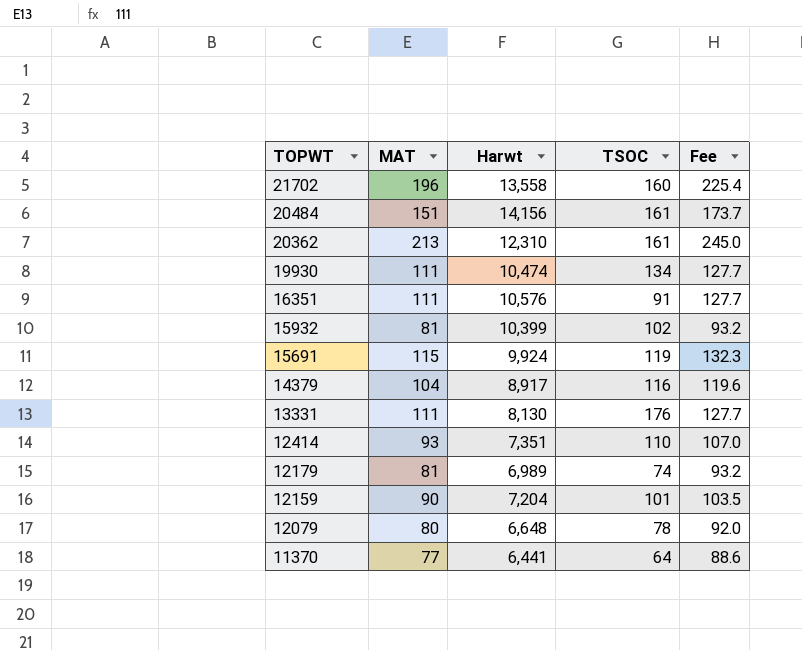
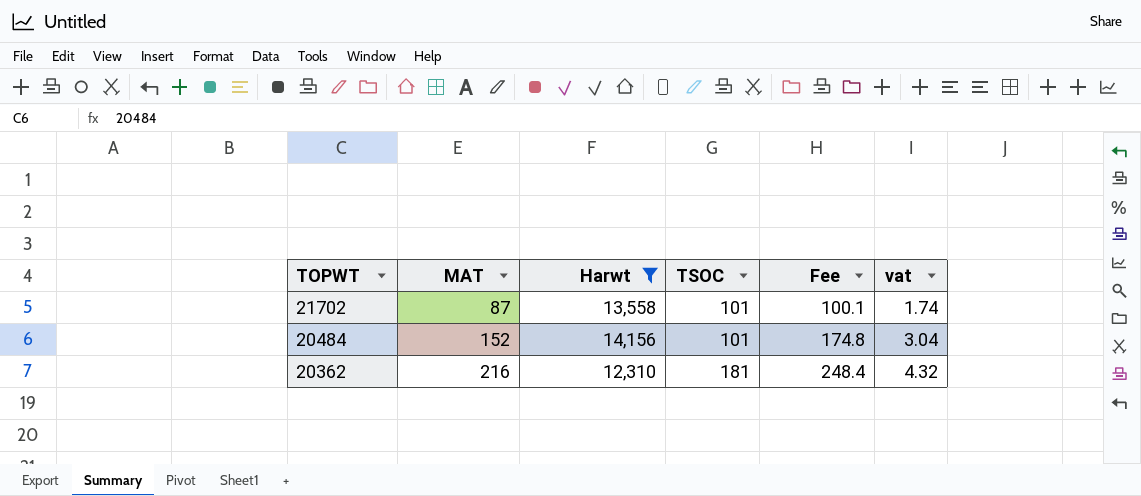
filter: none -> Harwt >= 12,310
column vat | formula: none -> [MAT] * 0.02
21702 | MAT: 196 -> 87
21702 | TSOC: 160 -> 101
21702 | Fee: 225.4 -> 100.1
20484 | MAT: 151 -> 152
20484 | TSOC: 161 -> 101
20484 | Fee: 173.7 -> 174.8
20362 | MAT: 213 -> 216
20362 | TSOC: 161 -> 181
20362 | Fee: 245.0 -> 248.4

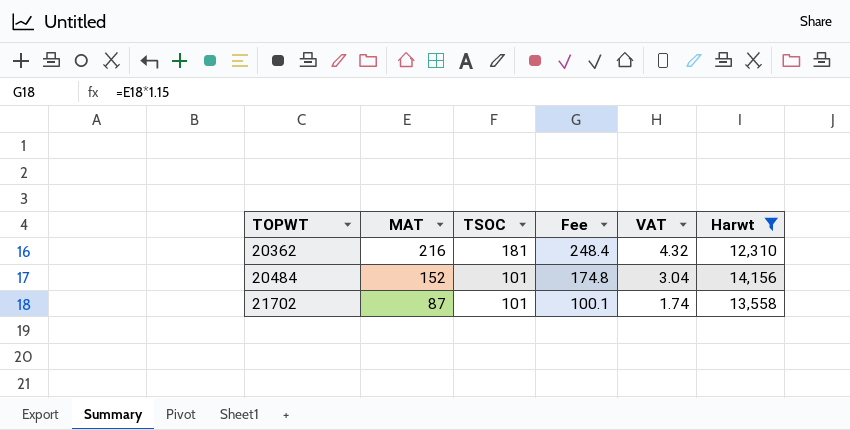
row order: TOPWT descending -> TOPWT ascending
column name: vat -> VAT
column Harwt | position: 3 -> 6

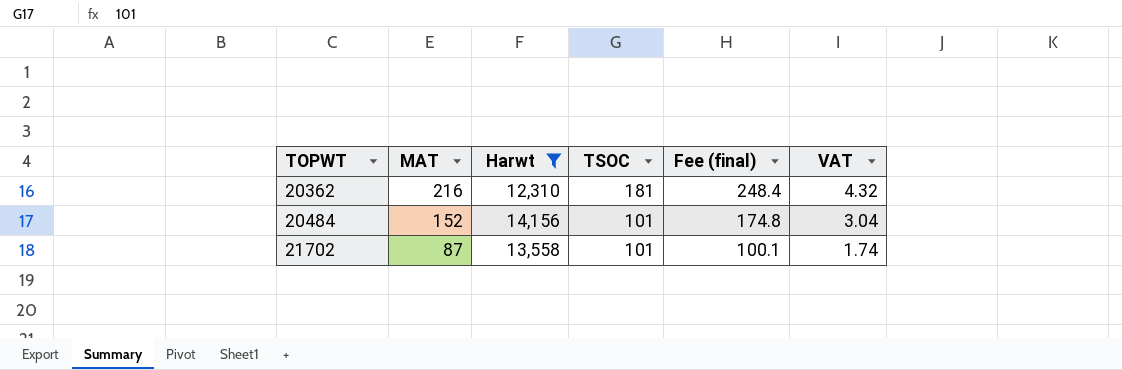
column Harwt | position: 6 -> 3
column name: Fee -> Fee (final)

